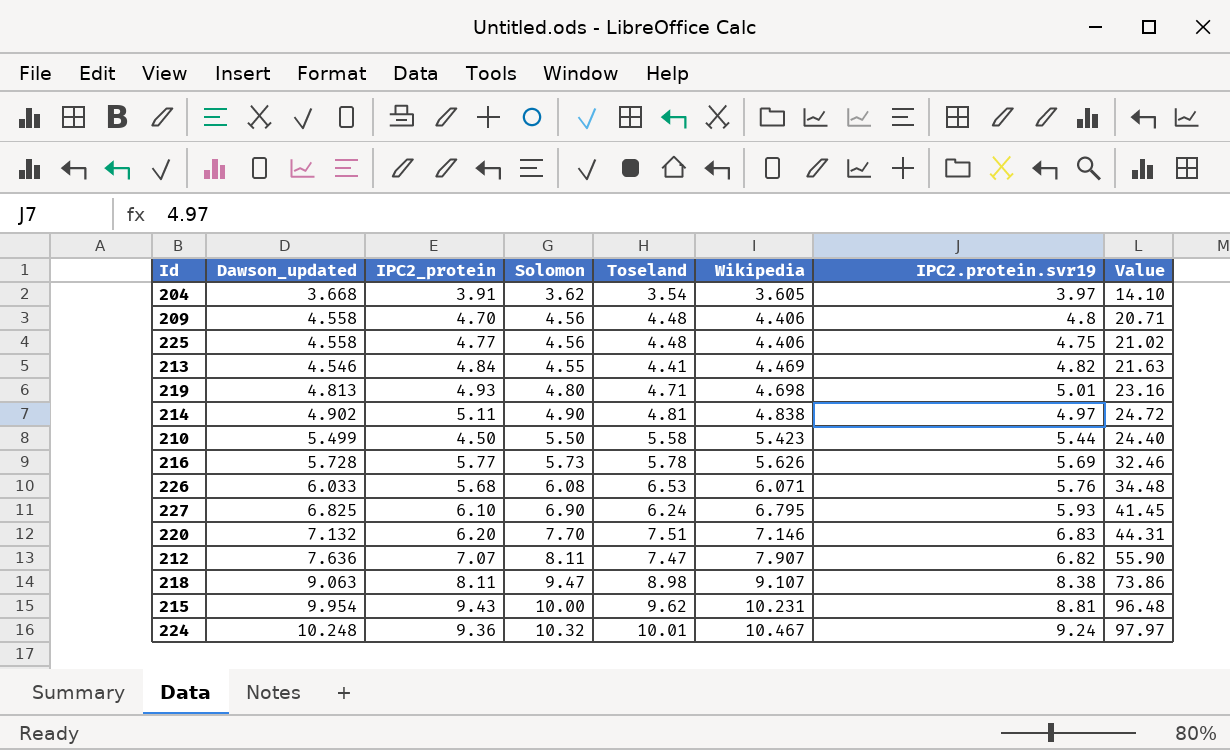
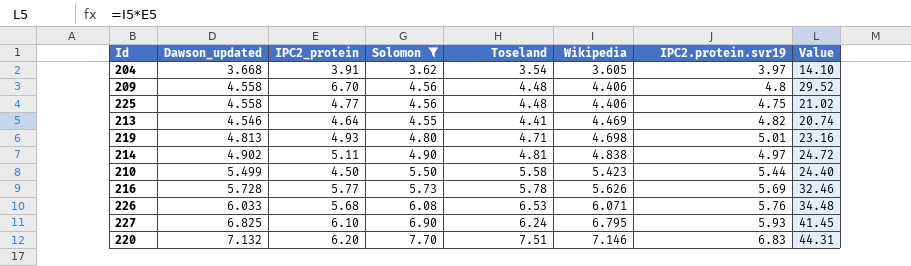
filter: none -> Solomon <= 7.70
209 | IPC2_protein: 4.70 -> 6.70
209 | Value: 20.71 -> 29.52
213 | IPC2_protein: 4.84 -> 4.64
213 | Value: 21.63 -> 20.74

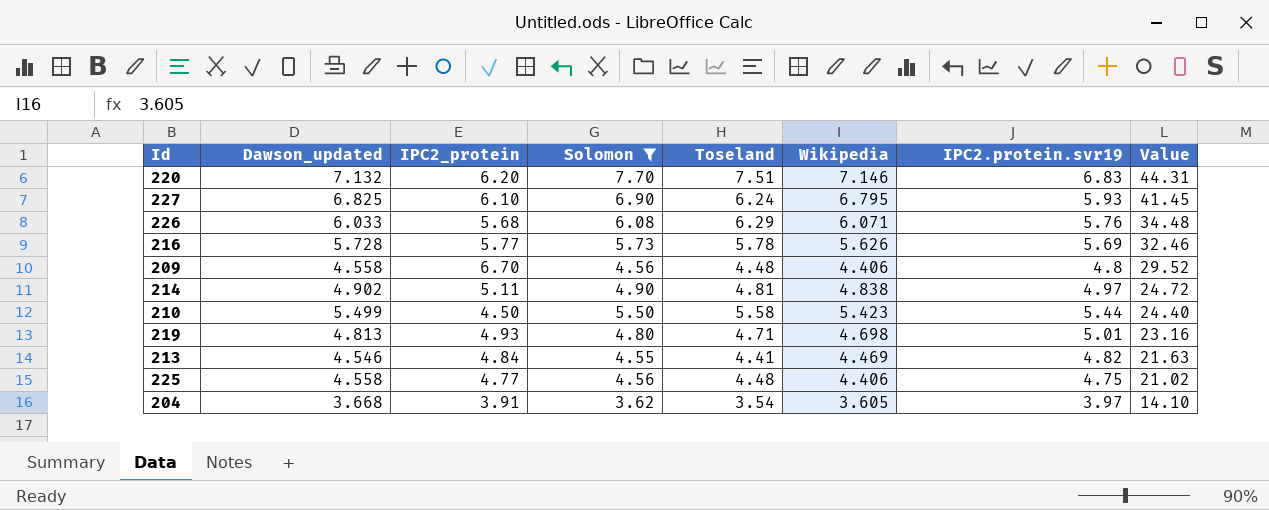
row order: Wikipedia ascending -> Value descending
226 | Toseland: 6.53 -> 6.29
213 | IPC2_protein: 4.64 -> 4.84
213 | Value: 20.74 -> 21.63

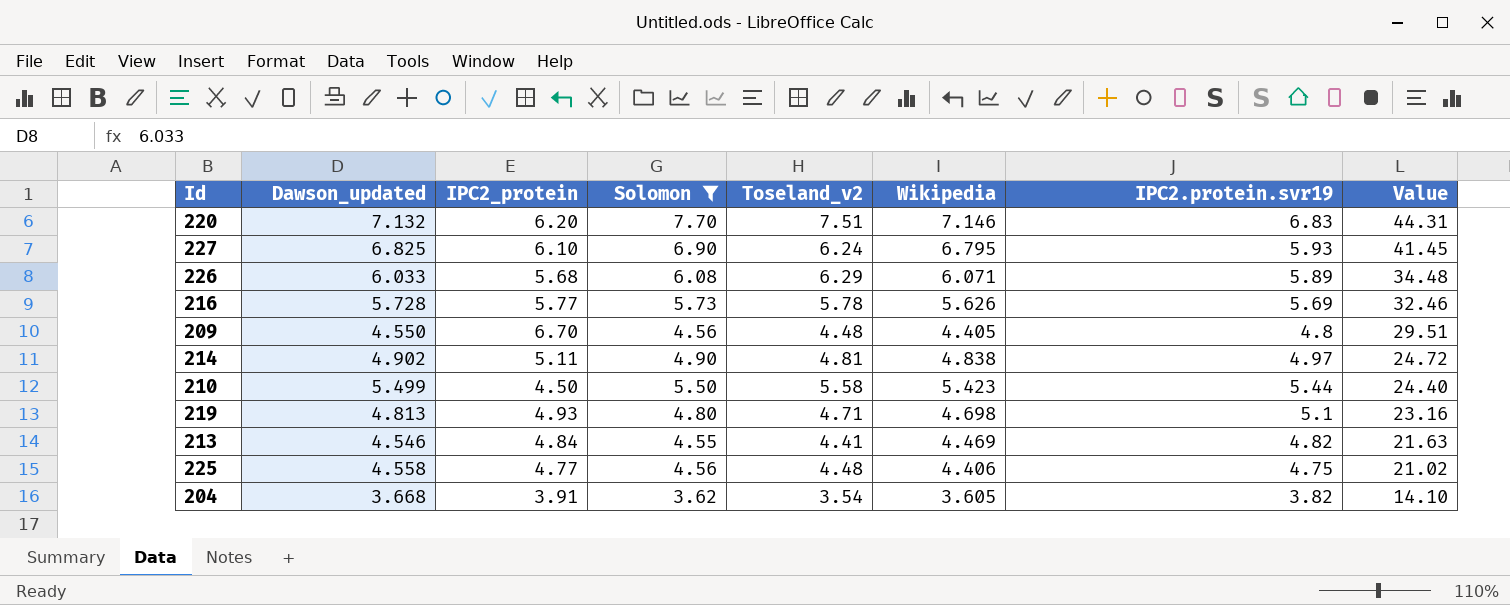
column name: Toseland -> Toseland_v2
226 | IPC2.protein.svr19: 5.76 -> 5.89
209 | Dawson_updated: 4.558 -> 4.550
209 | Wikipedia: 4.406 -> 4.405
209 | Value: 29.52 -> 29.51
219 | IPC2.protein.svr19: 5.01 -> 5.1
204 | IPC2.protein.svr19: 3.97 -> 3.82

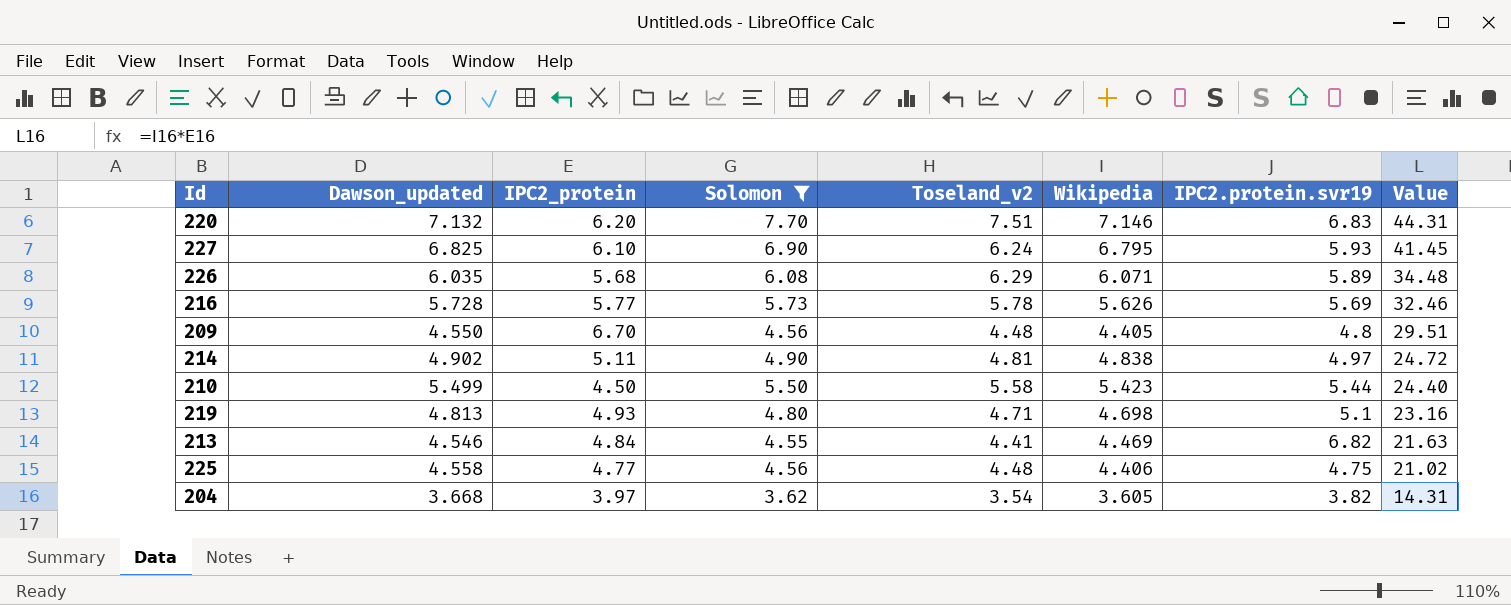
226 | Dawson_updated: 6.033 -> 6.035
213 | IPC2.protein.svr19: 4.82 -> 6.82
204 | IPC2_protein: 3.91 -> 3.97
204 | Value: 14.10 -> 14.31

